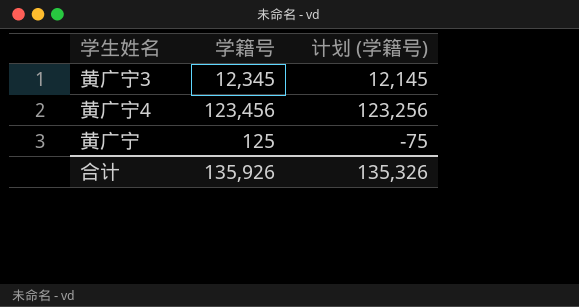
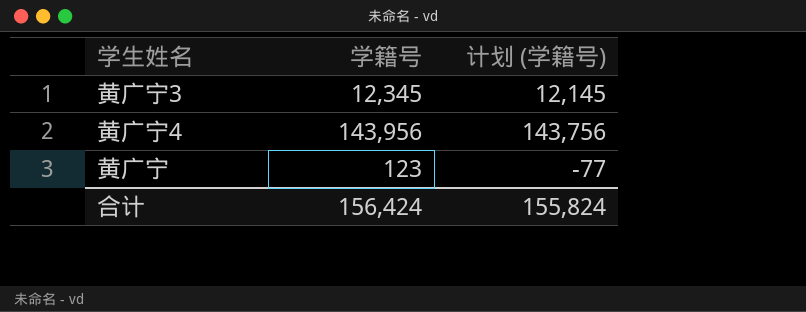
黄广宁4 | 学籍号: 123,456 -> 143,956
黄广宁4 | 计划 (学籍号): 123,256 -> 143,756
黄广宁 | 学籍号: 125 -> 123
黄广宁 | 计划 (学籍号): -75 -> -77
合计 | 学籍号: 135,926 -> 156,424
合计 | 计划 (学籍号): 135,326 -> 155,824

